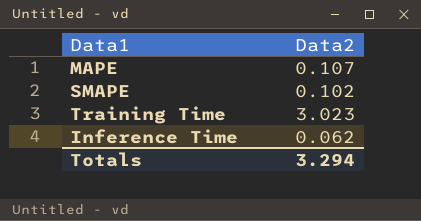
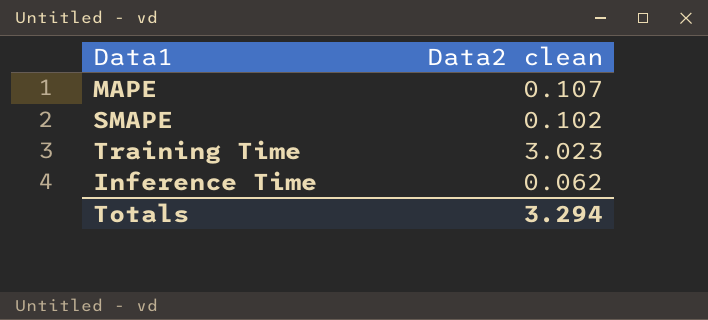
column name: Data2 -> Data2 clean

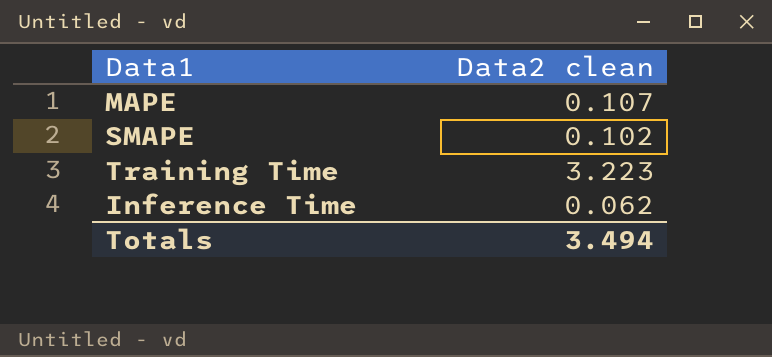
Training Time | Data2 clean: 3.023 -> 3.223
Totals | Data2 clean: 3.294 -> 3.494

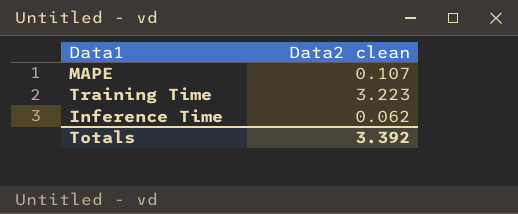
row SMAPE: 0.102 -> none
Totals | Data2 clean: 3.494 -> 3.392

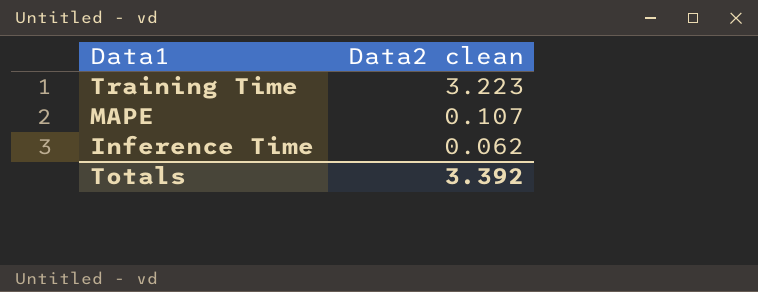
row order: none -> Data1 descending

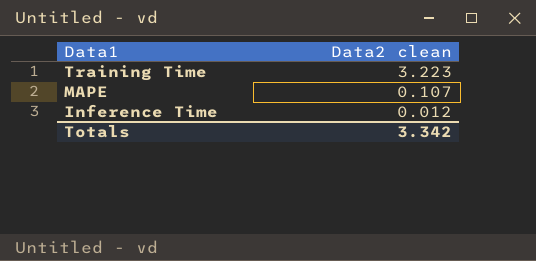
Inference Time | Data2 clean: 0.062 -> 0.012
Totals | Data2 clean: 3.392 -> 3.342

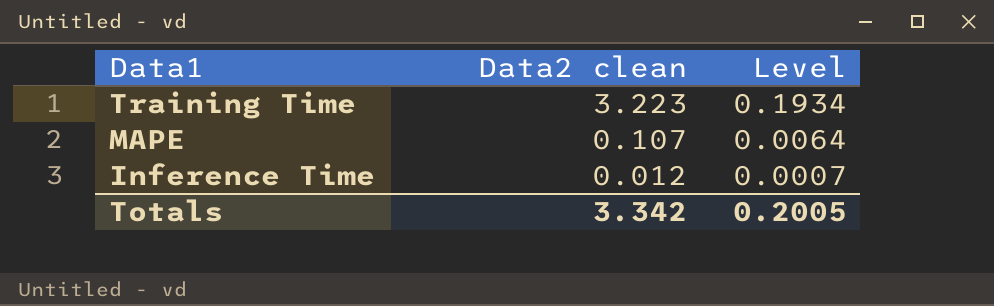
column Level | formula: none -> [Data2 clean] * 0.06

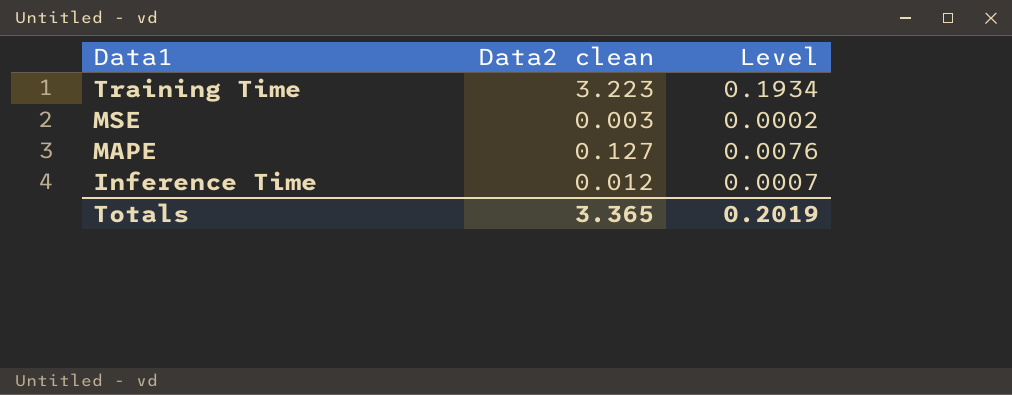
row MSE: none -> 0.003 | 0.0002
MAPE | Data2 clean: 0.107 -> 0.127
MAPE | Level: 0.0064 -> 0.0076
Totals | Data2 clean: 3.342 -> 3.365
Totals | Level: 0.2005 -> 0.2019

